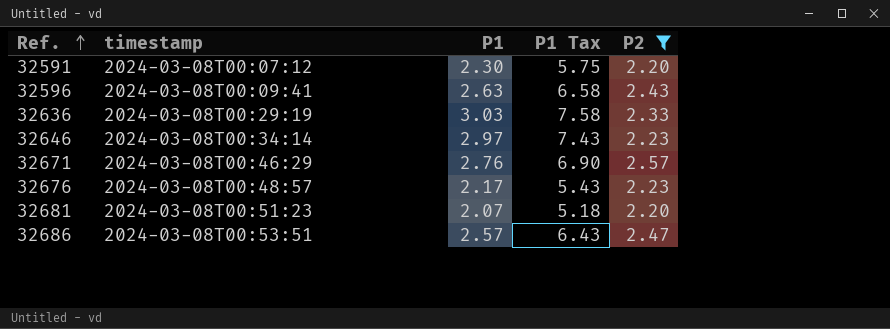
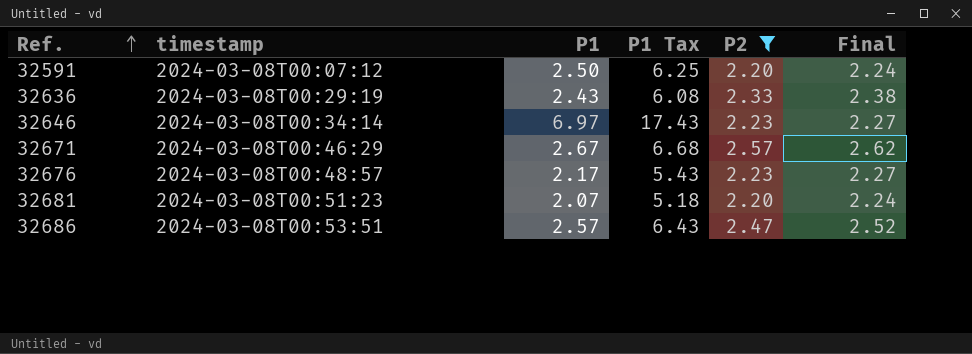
column Final | formula: none -> [P2] * 1.02
row 32596: 2024-03-08T00:09:41 | 2.63 | 6.58 | 2.43 -> none
32591 | P1: 2.30 -> 2.50
32591 | P1 Tax: 5.75 -> 6.25
32636 | P1: 3.03 -> 2.43
32636 | P1 Tax: 7.58 -> 6.08
32646 | P1: 2.97 -> 6.97
32646 | P1 Tax: 7.43 -> 17.43
32671 | P1: 2.76 -> 2.67
32671 | P1 Tax: 6.90 -> 6.68

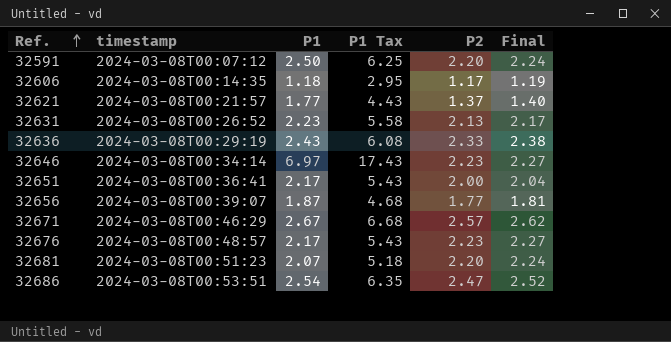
filter: P2 >= 2.20 -> none
32686 | P1: 2.57 -> 2.54
32686 | P1 Tax: 6.43 -> 6.35

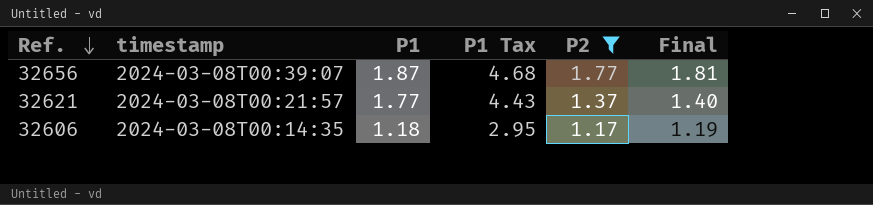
filter: none -> P2 <= 1.77
row order: Ref. ascending -> Ref. descending

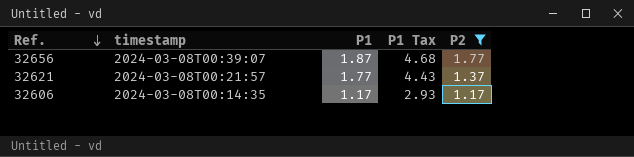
column Final | formula: [P2] * 1.02 -> none
32606 | P1: 1.18 -> 1.17
32606 | P1 Tax: 2.95 -> 2.93

